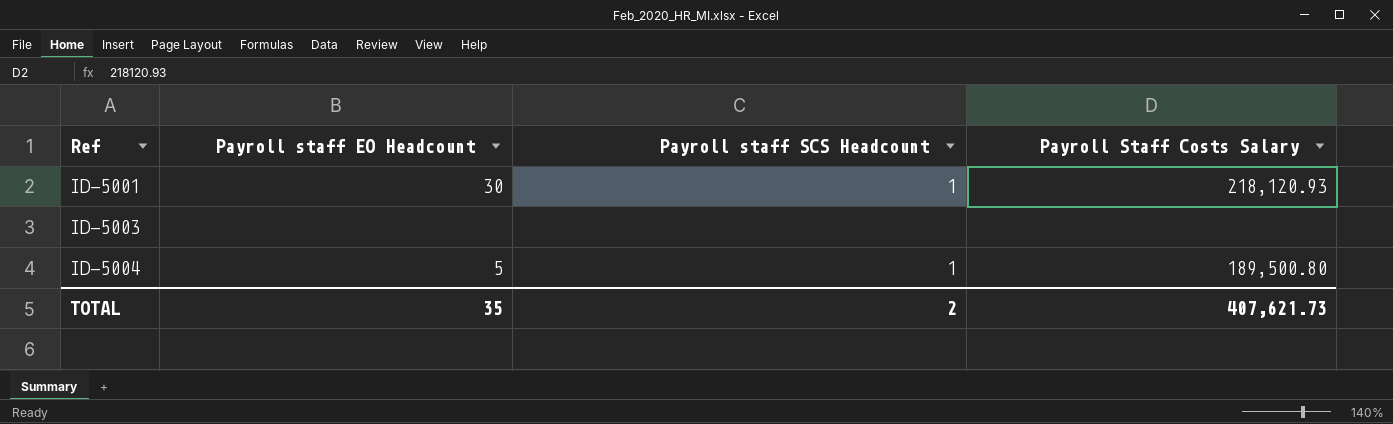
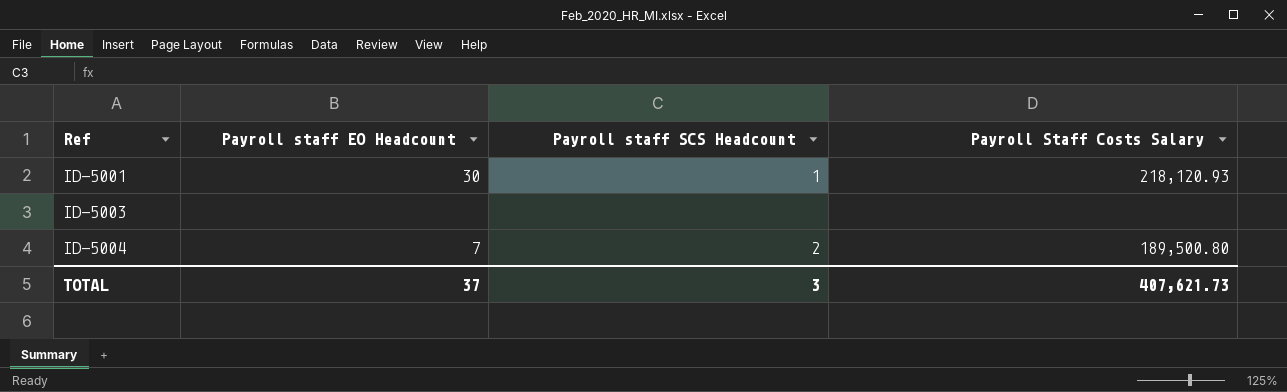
ID-5004 | Payroll staff EO Headcount: 5 -> 7
ID-5004 | Payroll staff SCS Headcount: 1 -> 2
TOTAL | Payroll staff EO Headcount: 35 -> 37
TOTAL | Payroll staff SCS Headcount: 2 -> 3

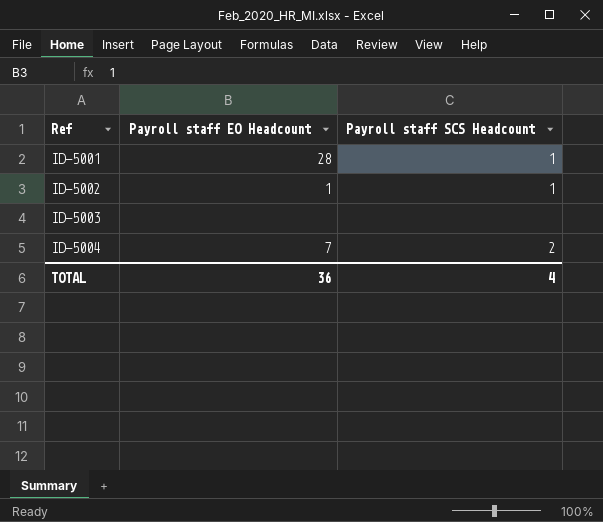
column Payroll Staff Costs Salary | position: 4 -> none
ID-5001 | Payroll staff EO Headcount: 30 -> 28
row ID-5002: none -> 1 | 1
TOTAL | Payroll staff EO Headcount: 37 -> 36
TOTAL | Payroll staff SCS Headcount: 3 -> 4

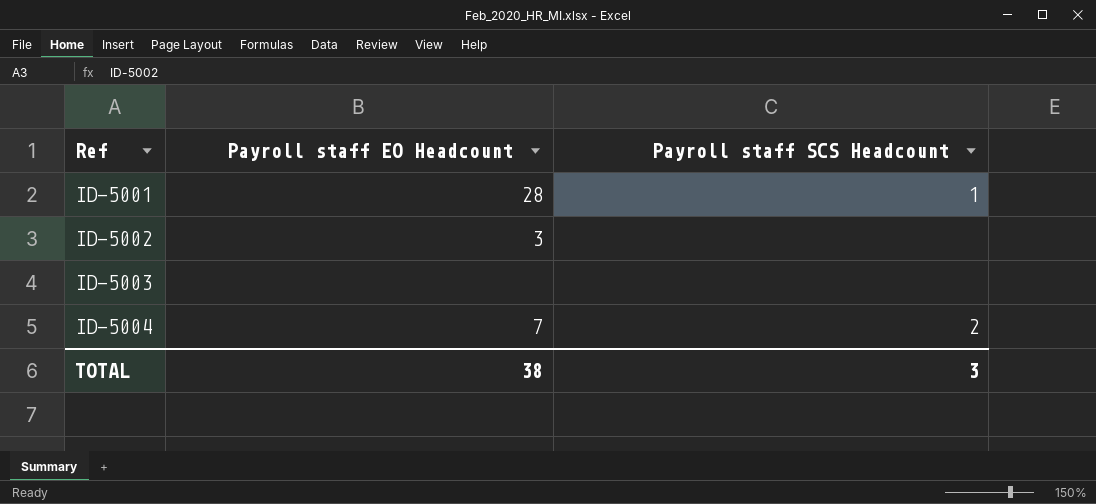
ID-5002 | Payroll staff EO Headcount: 1 -> 3
ID-5002 | Payroll staff SCS Headcount: 1 -> none
TOTAL | Payroll staff EO Headcount: 36 -> 38
TOTAL | Payroll staff SCS Headcount: 4 -> 3

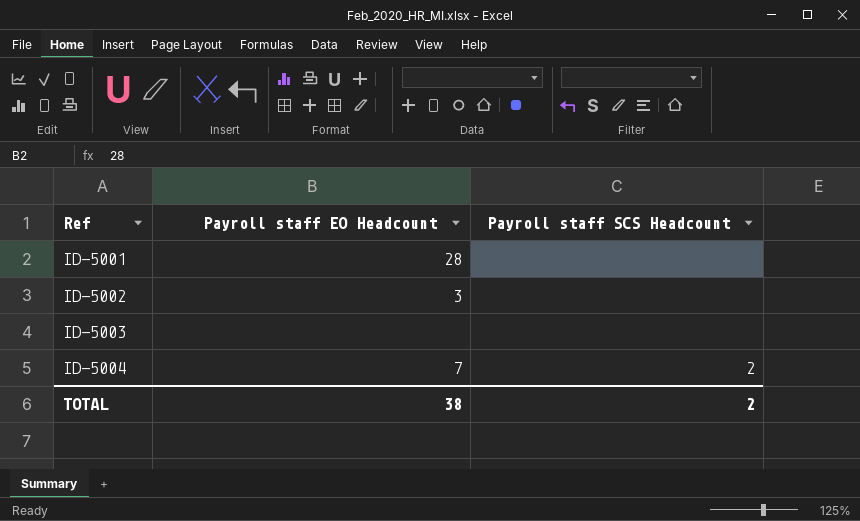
ID-5001 | Payroll staff SCS Headcount: 1 -> none
TOTAL | Payroll staff SCS Headcount: 3 -> 2

